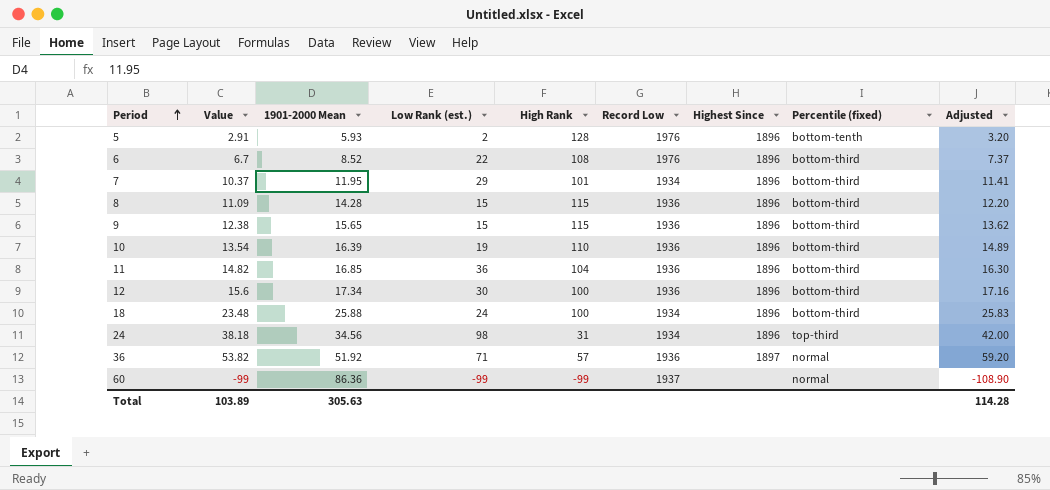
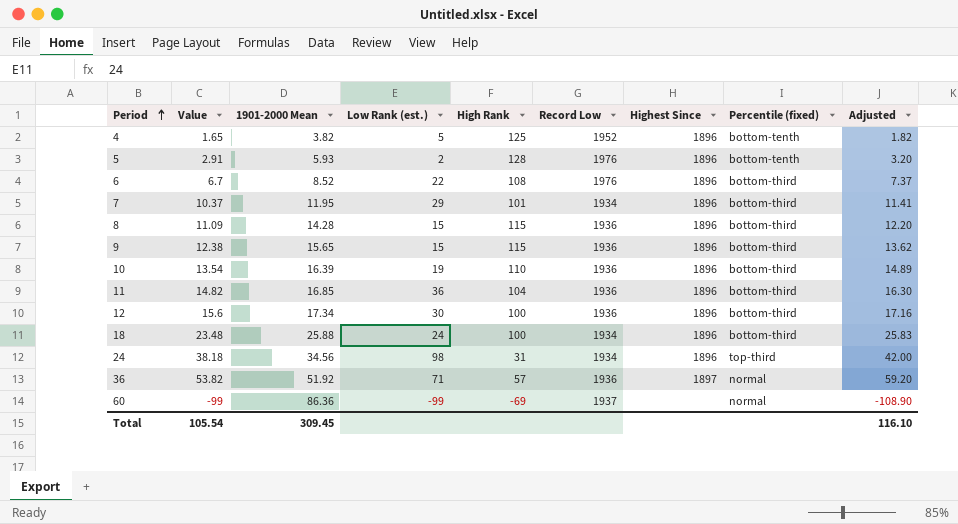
row 4: none -> 1.65 | 3.82 | 5 | 125 | 1952 | 1896 | bottom-tenth | 1.82
60 | High Rank: -99 -> -69
Total | Value: 103.89 -> 105.54
Total | 1901-2000 Mean: 305.63 -> 309.45
Total | Adjusted: 114.28 -> 116.10

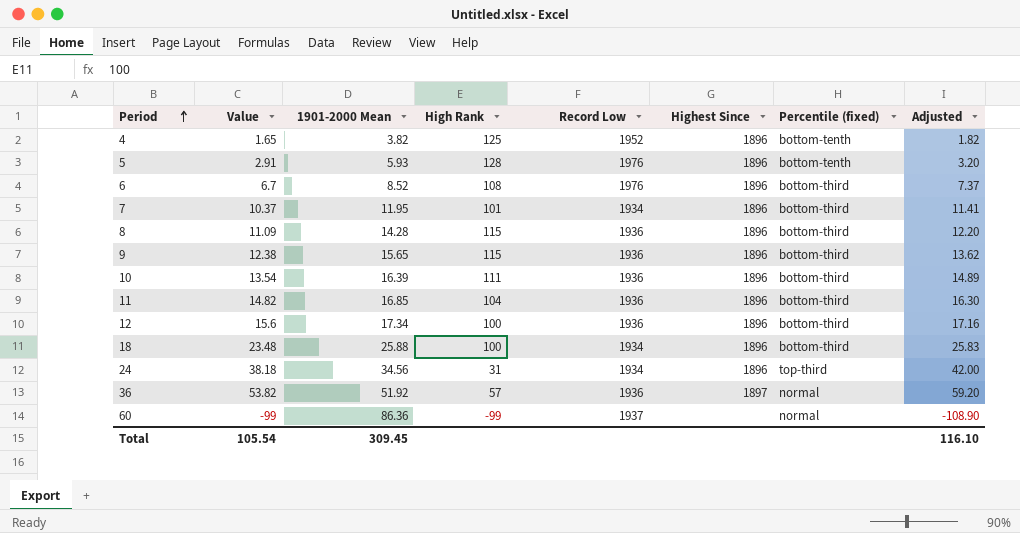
column Low Rank (est.) | position: 4 -> none
10 | High Rank: 110 -> 111
60 | High Rank: -69 -> -99

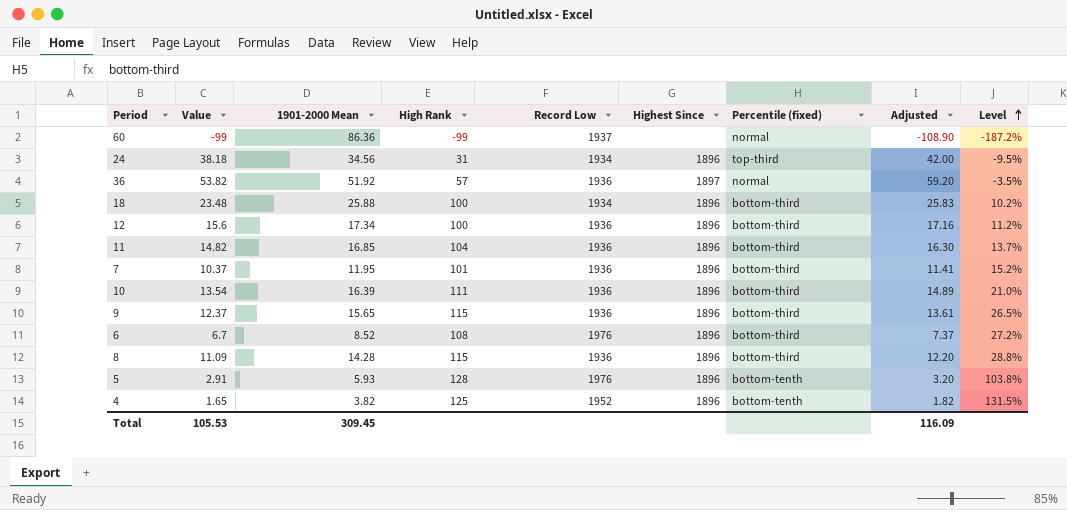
row order: Period ascending -> Level ascending
column Level | formula: none -> ([1901-2000 Mean] - [Value]) / [Value]
7 | Record Low: 1934 -> 1936
9 | Value: 12.38 -> 12.37
9 | Adjusted: 13.62 -> 13.61
Total | Value: 105.54 -> 105.53
Total | Adjusted: 116.10 -> 116.09

